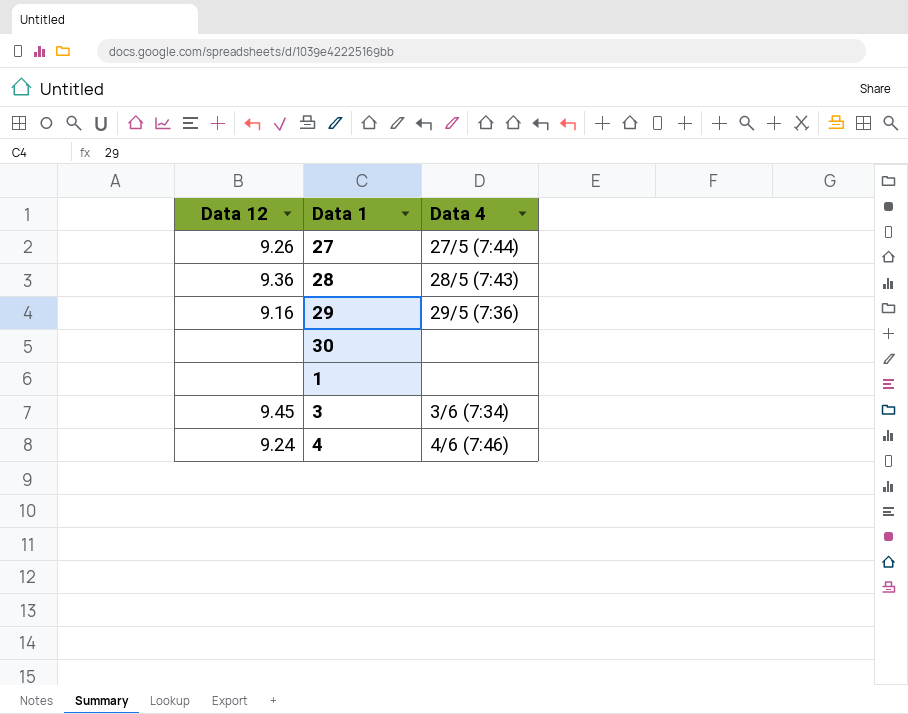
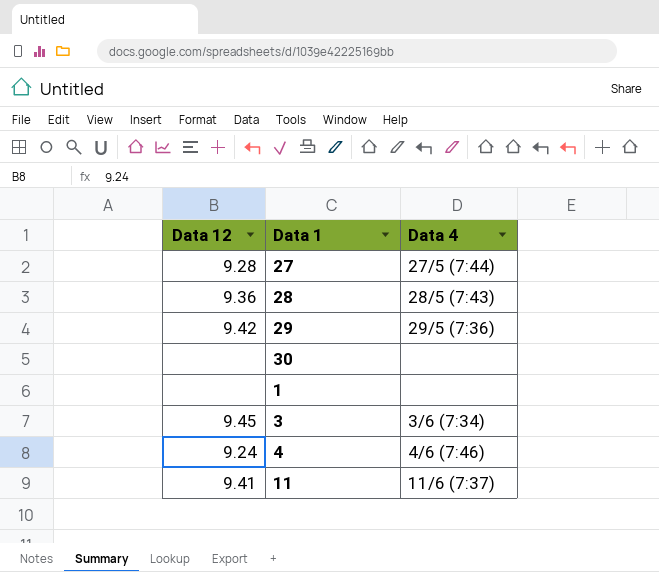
27 | Data 12: 9.26 -> 9.28
29 | Data 12: 9.16 -> 9.42
row 11: none -> 9.41 | 11/6 (7:37)

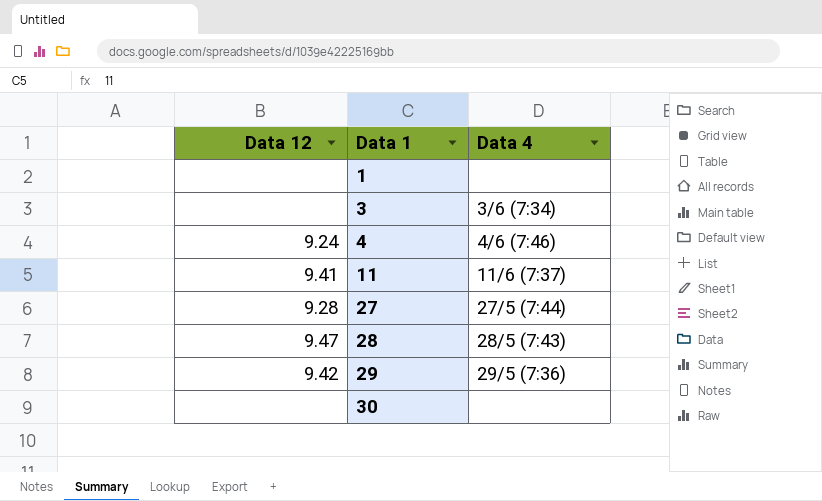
row order: none -> Data 1 ascending
3 | Data 12: 9.45 -> none
28 | Data 12: 9.36 -> 9.47

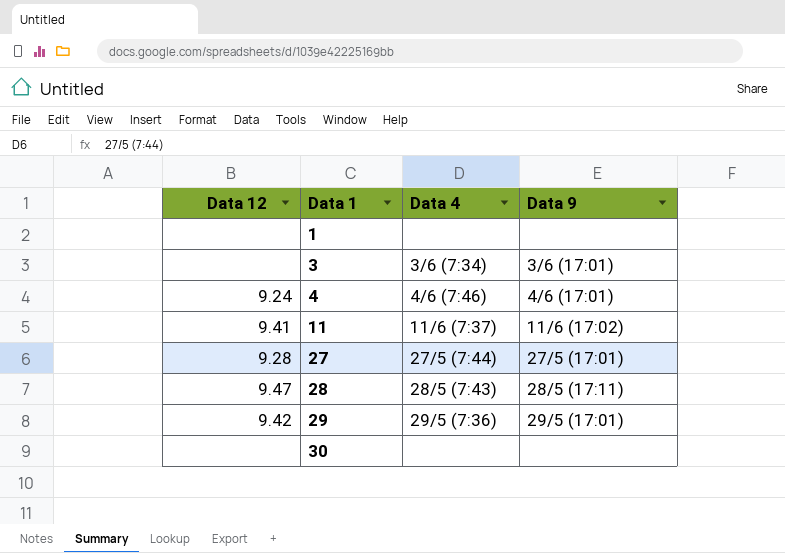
column Data 9 | position: none -> 4

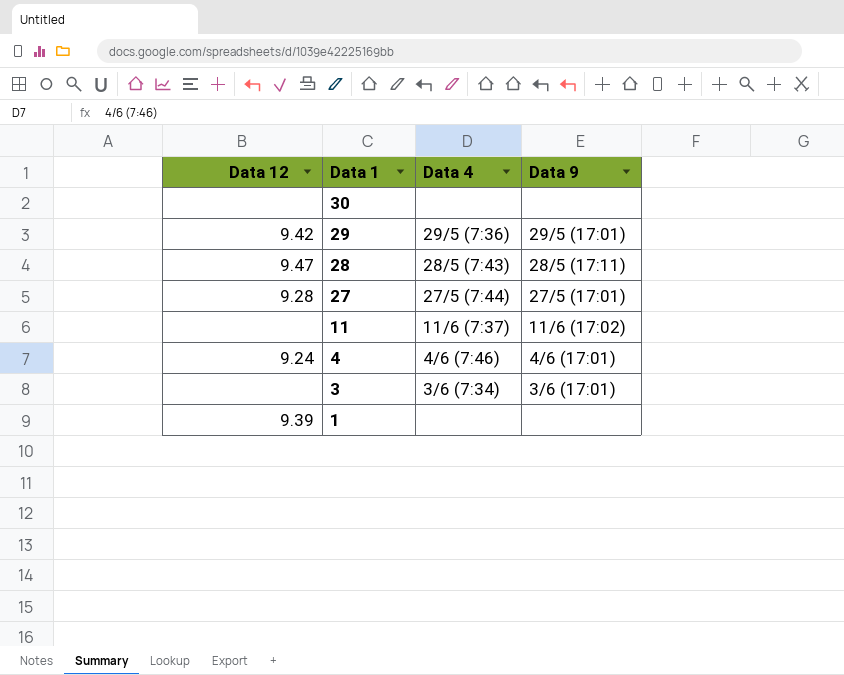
row order: Data 1 ascending -> Data 1 descending
11 | Data 12: 9.41 -> none
1 | Data 12: none -> 9.39

